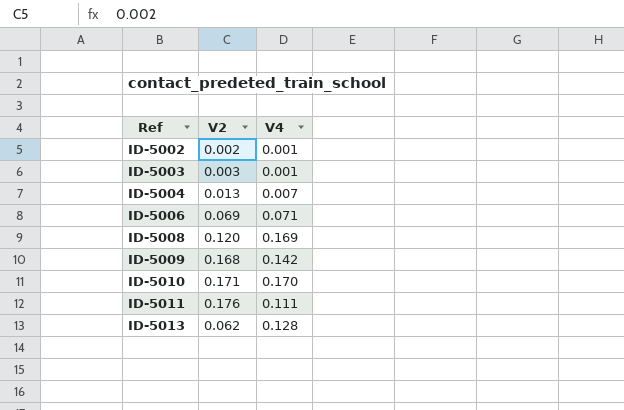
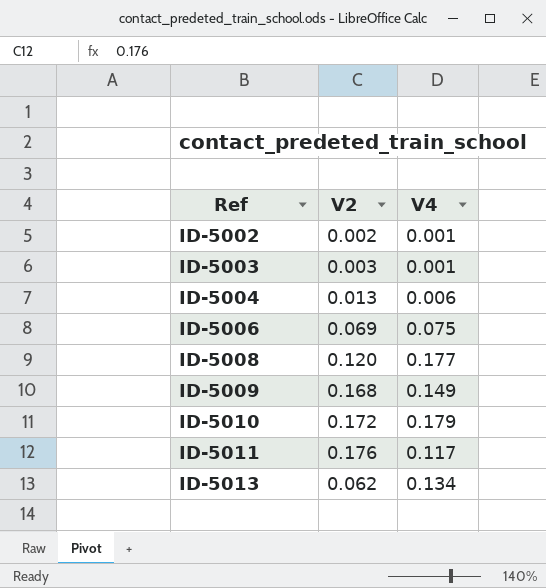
ID-5004 | V4: 0.007 -> 0.006
ID-5006 | V4: 0.071 -> 0.075
ID-5008 | V4: 0.169 -> 0.177
ID-5009 | V4: 0.142 -> 0.149
ID-5010 | V2: 0.171 -> 0.172
ID-5010 | V4: 0.170 -> 0.179
ID-5011 | V4: 0.111 -> 0.117
ID-5013 | V4: 0.128 -> 0.134

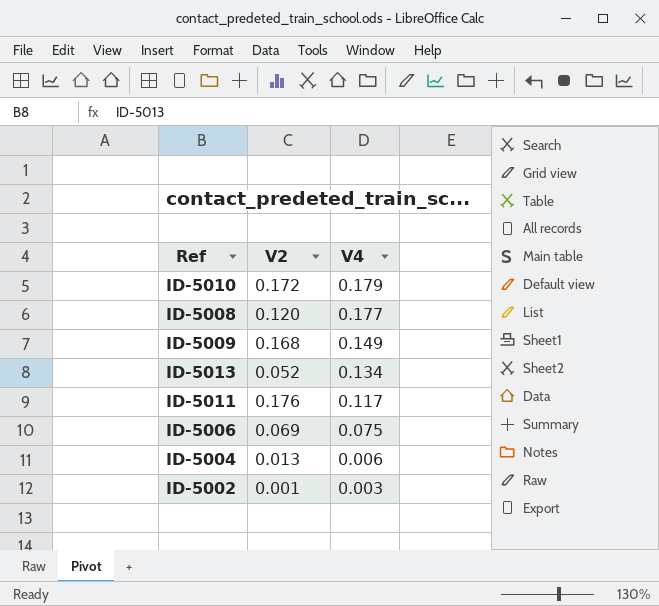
row order: Ref ascending -> V4 descending
row ID-5003: 0.003 | 0.001 -> none
ID-5013 | V2: 0.062 -> 0.052
ID-5002 | V2: 0.002 -> 0.001
ID-5002 | V4: 0.001 -> 0.003

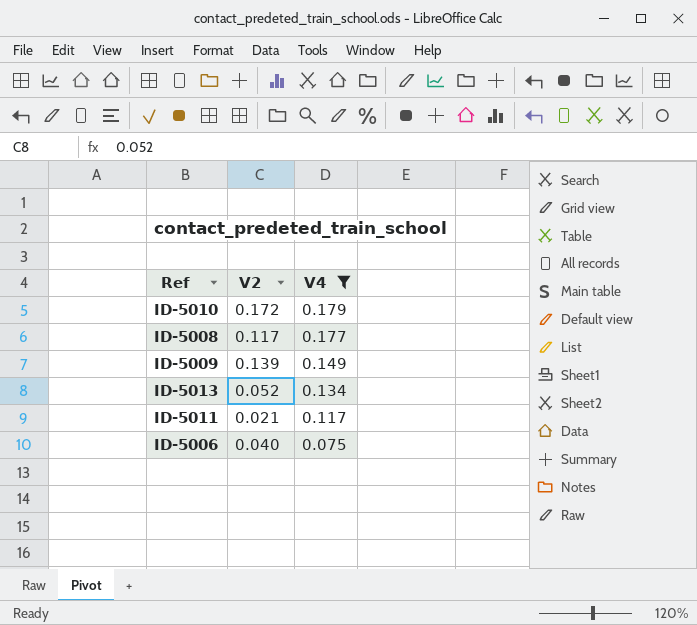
filter: none -> V4 >= 0.075
ID-5008 | V2: 0.120 -> 0.117
ID-5009 | V2: 0.168 -> 0.139
ID-5011 | V2: 0.176 -> 0.021
ID-5006 | V2: 0.069 -> 0.040

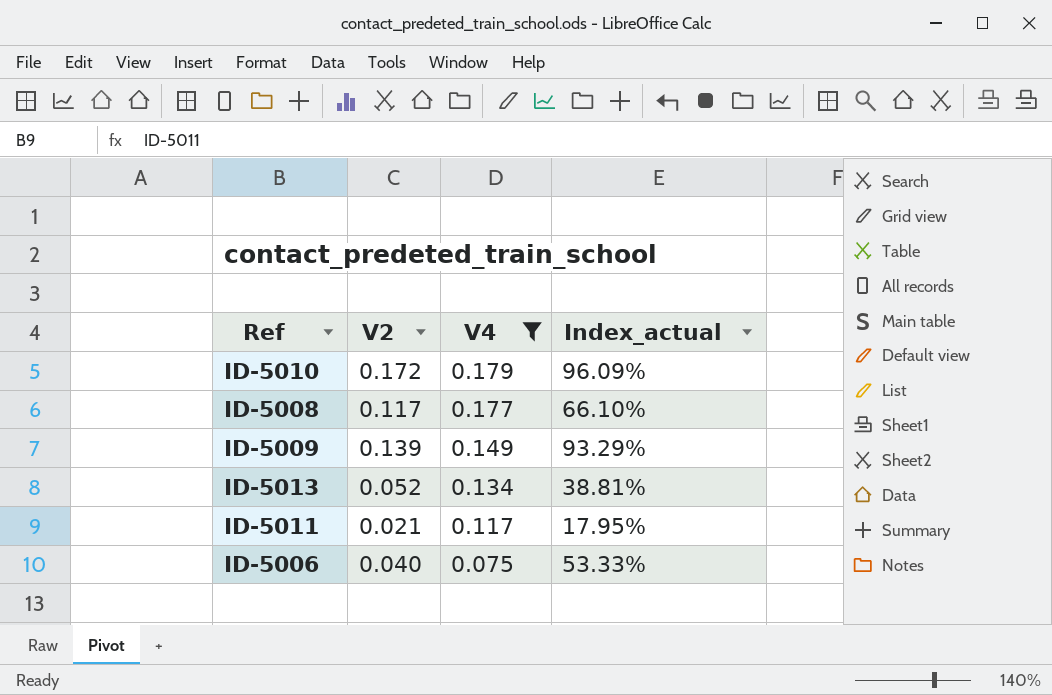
column Index_actual | formula: none -> [V2] / [V4]

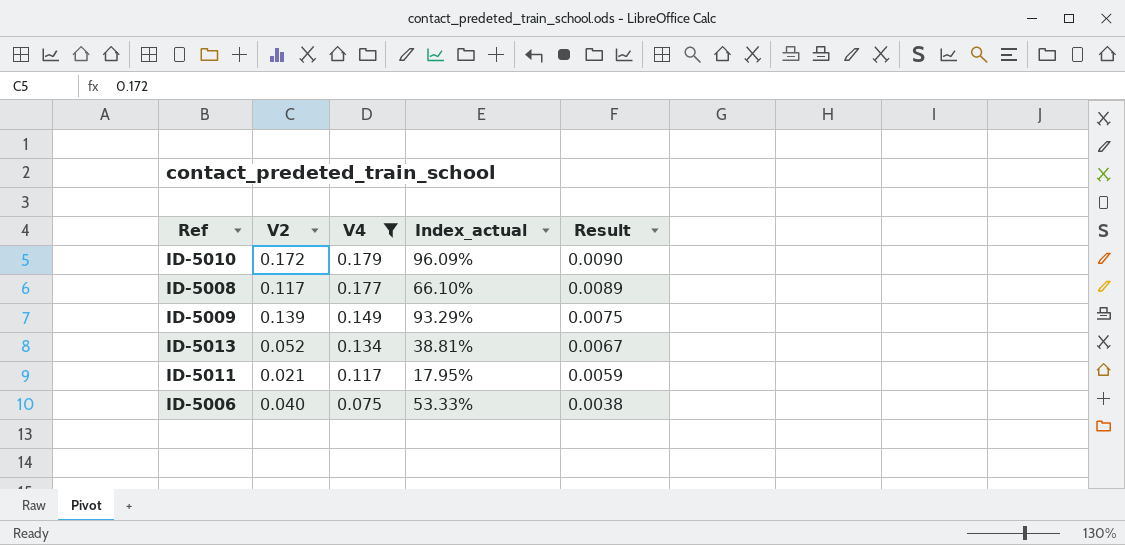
column Result | formula: none -> [V4] * 0.05

